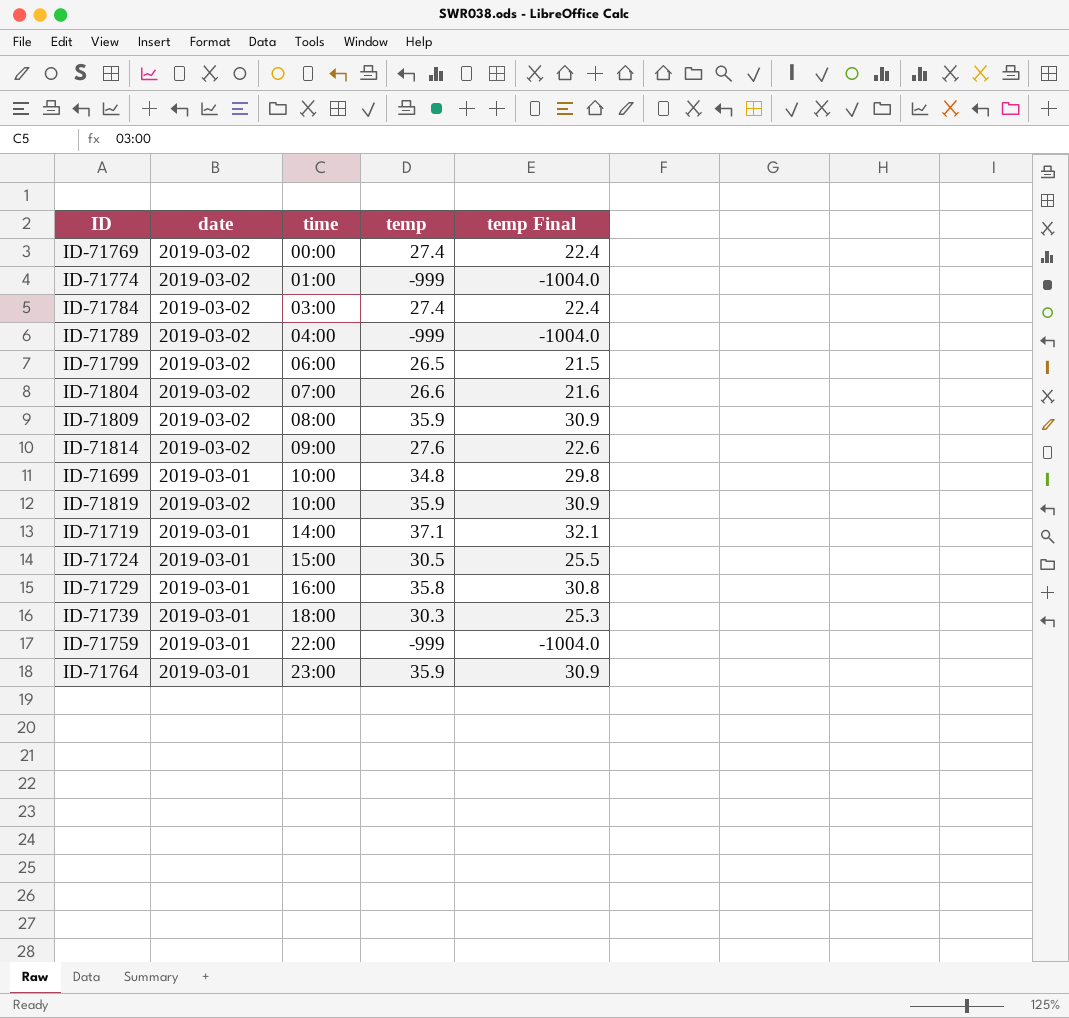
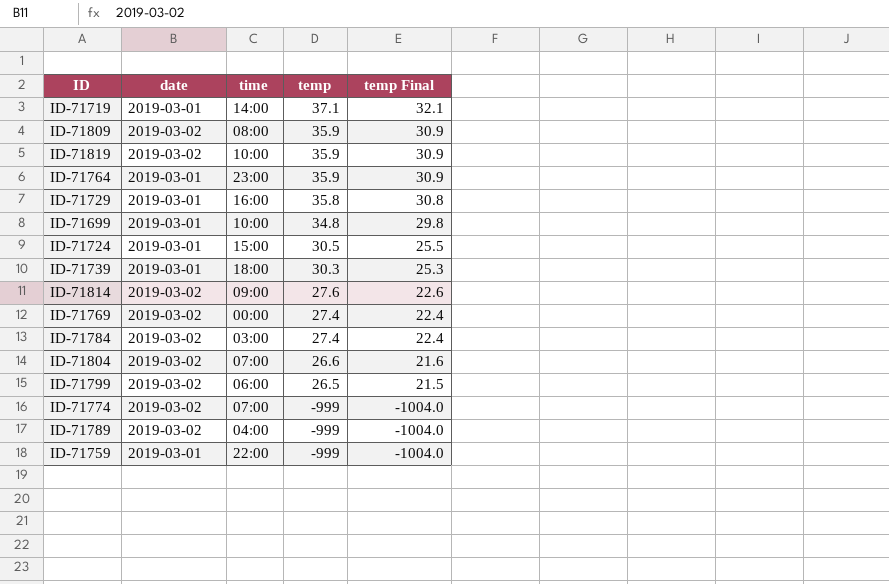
row order: time ascending -> temp descending
ID-71774 | time: 01:00 -> 07:00

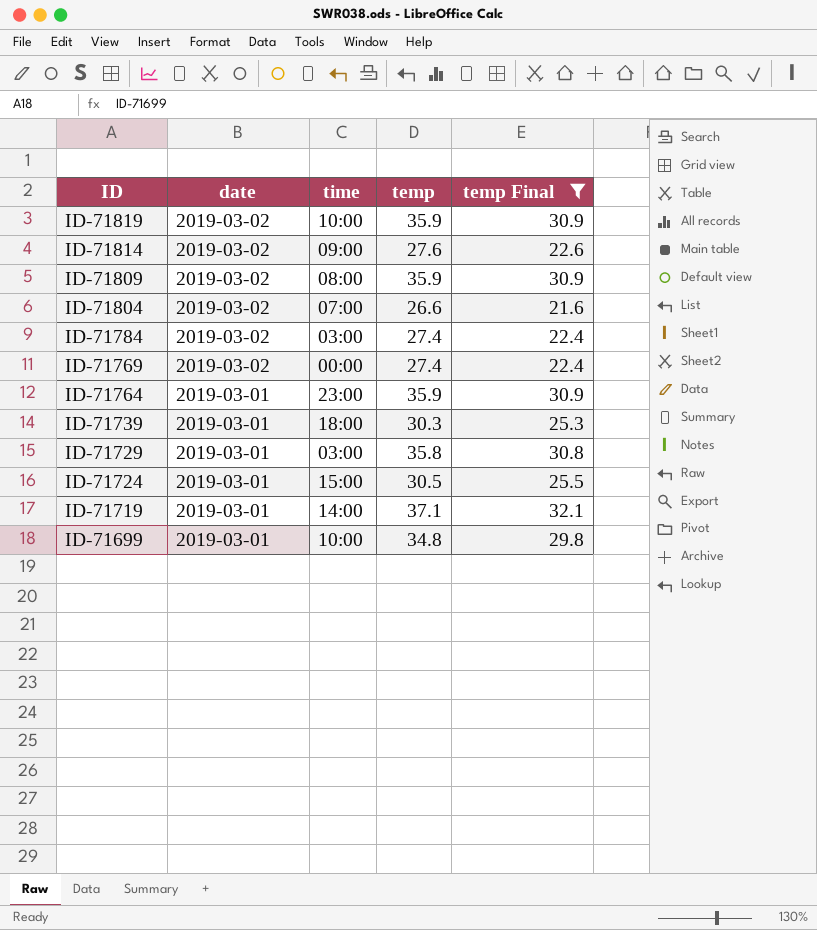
filter: none -> temp Final >= 21.6
row order: temp descending -> ID descending
ID-71729 | time: 16:00 -> 03:00

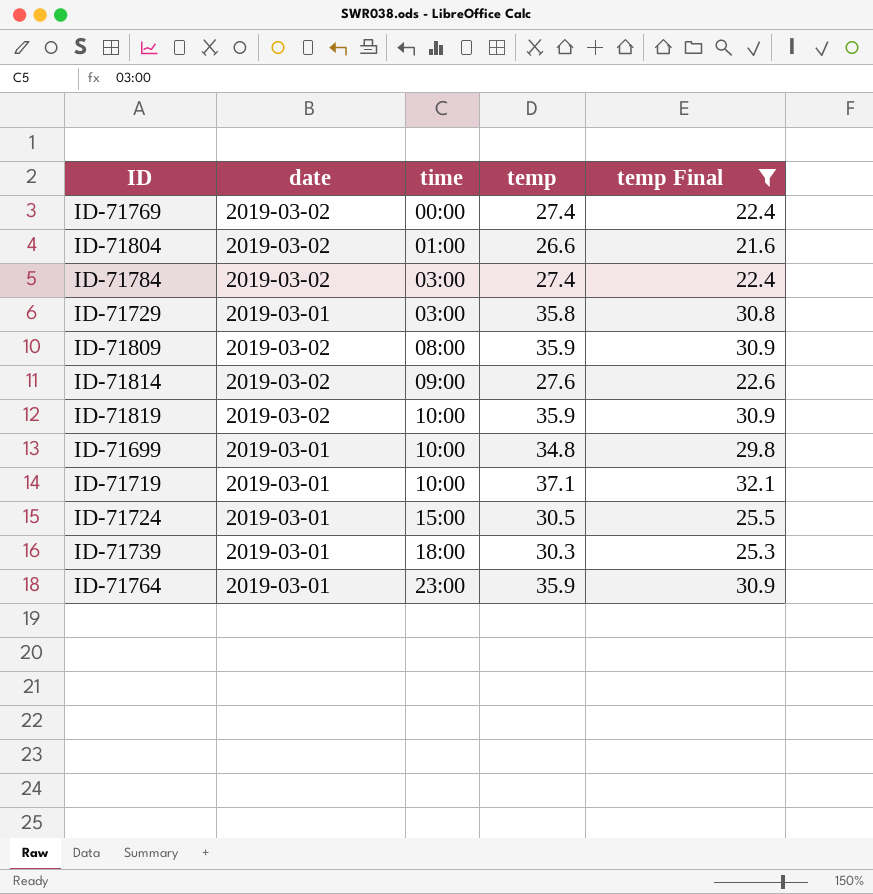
row order: ID descending -> time ascending
ID-71804 | time: 07:00 -> 01:00
ID-71719 | time: 14:00 -> 10:00

